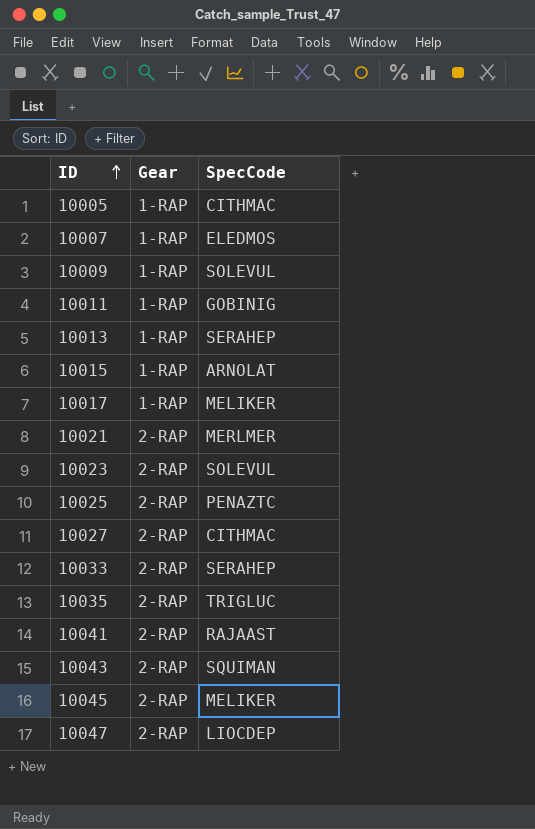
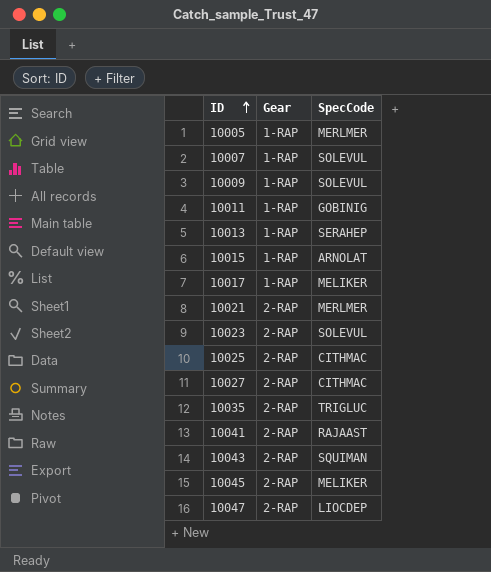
row 10033: 2-RAP | SERAHEP -> none
10005 | SpecCode: CITHMAC -> MERLMER
10007 | SpecCode: ELEDMOS -> SOLEVUL
10025 | SpecCode: PENAZTC -> CITHMAC

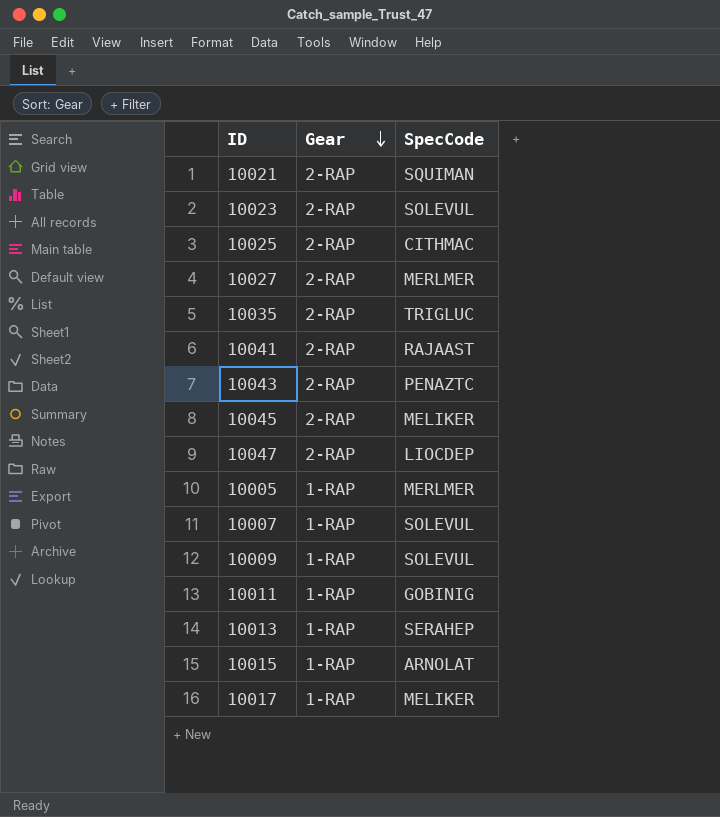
row order: ID ascending -> Gear descending
10021 | SpecCode: MERLMER -> SQUIMAN
10027 | SpecCode: CITHMAC -> MERLMER
10043 | SpecCode: SQUIMAN -> PENAZTC

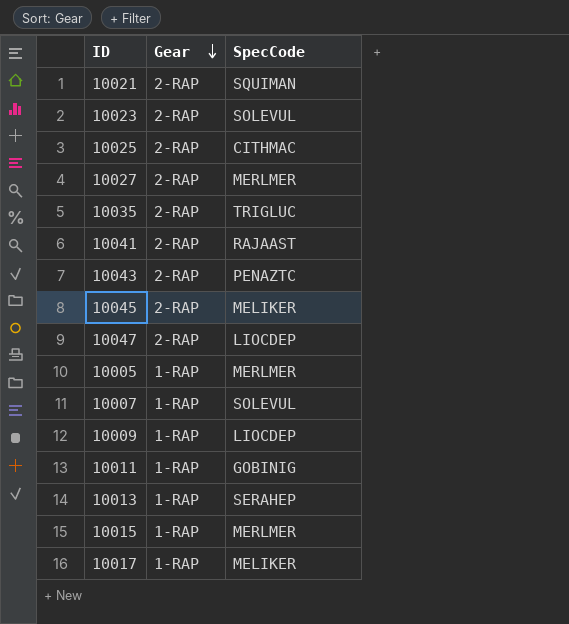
10009 | SpecCode: SOLEVUL -> LIOCDEP
10015 | SpecCode: ARNOLAT -> MERLMER

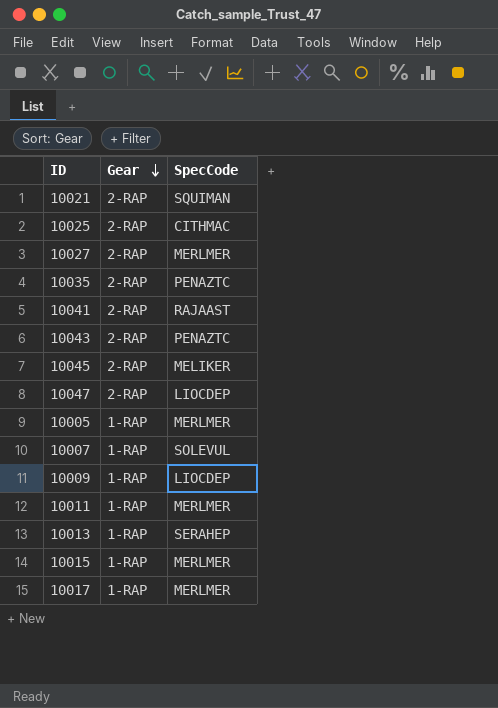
row 10023: 2-RAP | SOLEVUL -> none
10035 | SpecCode: TRIGLUC -> PENAZTC
10011 | SpecCode: GOBINIG -> MERLMER
10017 | SpecCode: MELIKER -> MERLMER

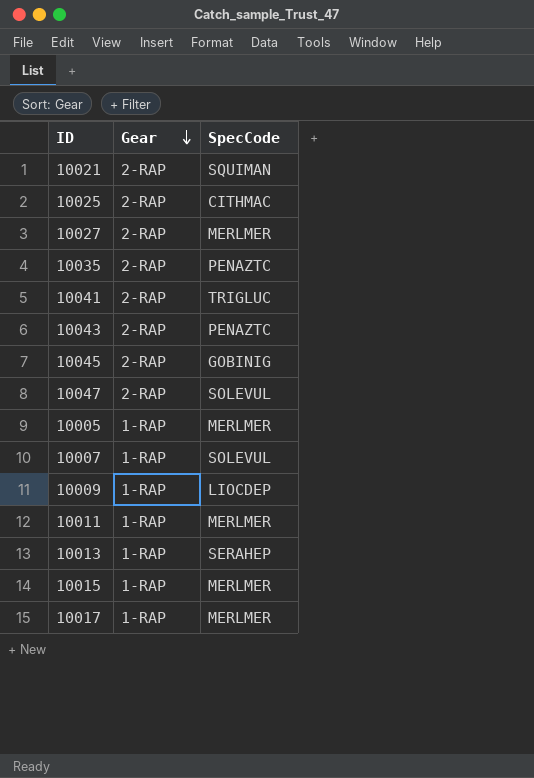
10041 | SpecCode: RAJAAST -> TRIGLUC
10045 | SpecCode: MELIKER -> GOBINIG
10047 | SpecCode: LIOCDEP -> SOLEVUL

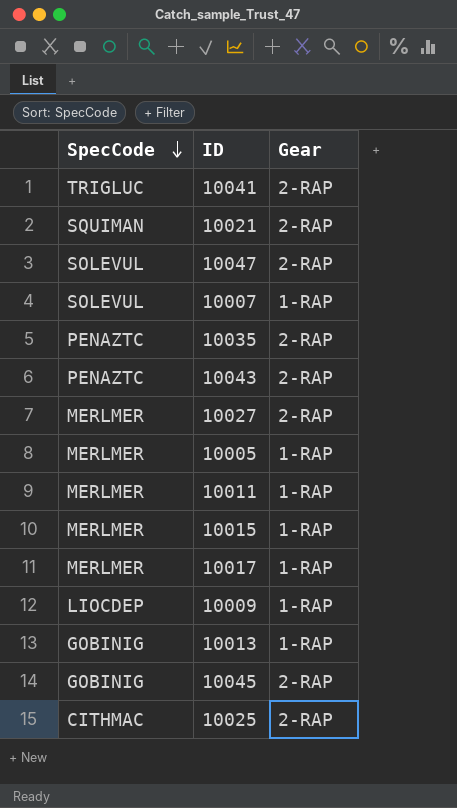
row order: Gear descending -> SpecCode descending
column SpecCode | position: 3 -> 1
10013 | SpecCode: SERAHEP -> GOBINIG

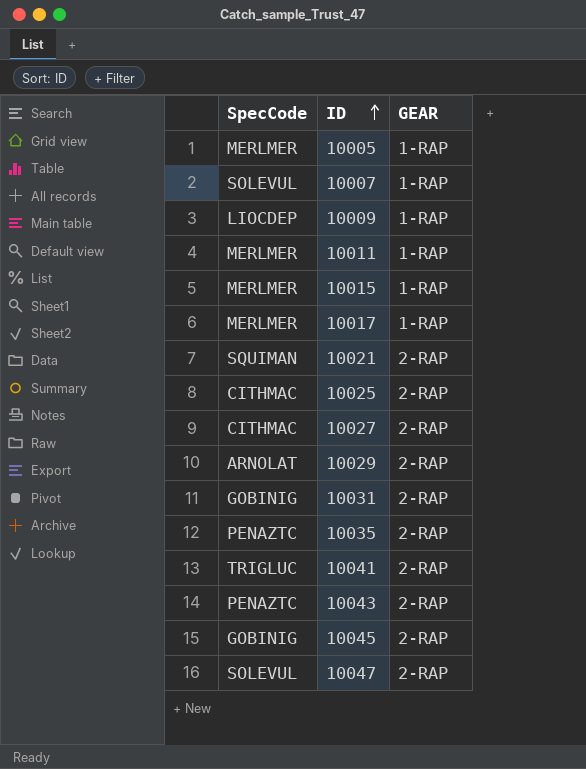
row order: SpecCode descending -> ID ascending
column name: Gear -> GEAR
row 10013: GOBINIG | 1-RAP -> none
10027 | SpecCode: MERLMER -> CITHMAC
row 10029: none -> ARNOLAT | 2-RAP
row 10031: none -> GOBINIG | 2-RAP

